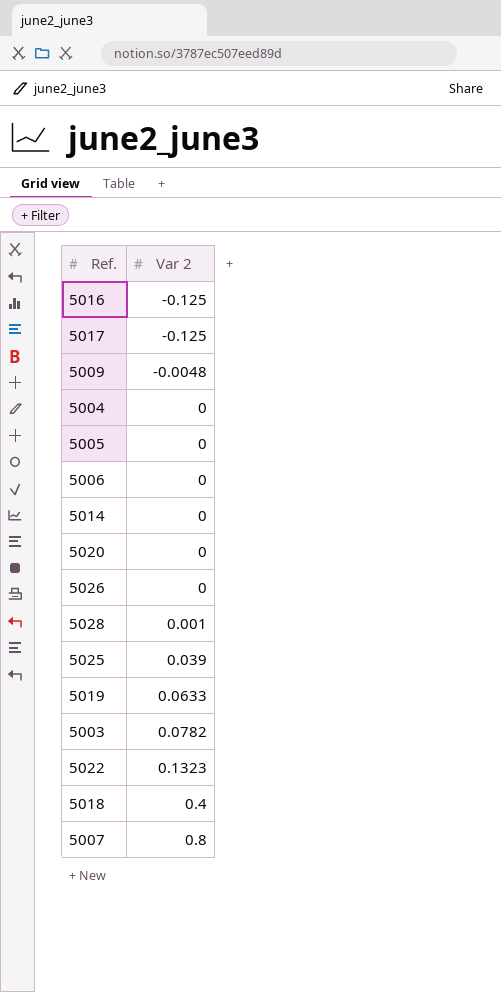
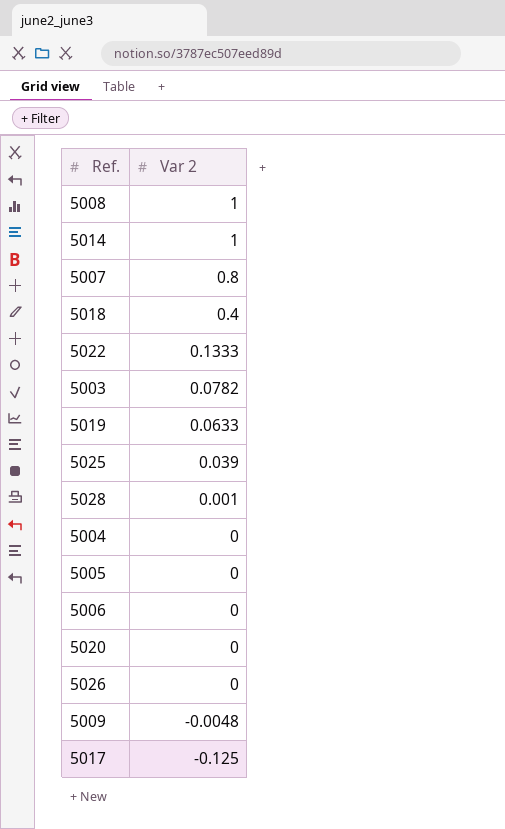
row order: Var 2 ascending -> Var 2 descending
row 5016: -0.125 -> none
row 5008: none -> 1
5014 | Var 2: 0 -> 1
5022 | Var 2: 0.1323 -> 0.1333

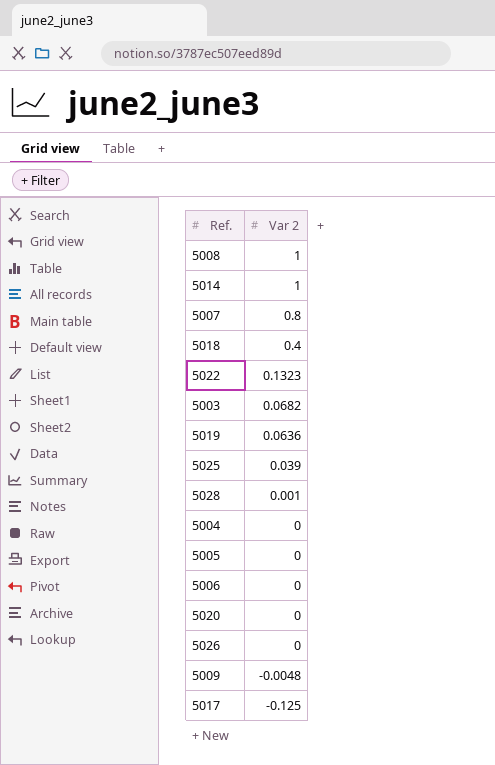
5022 | Var 2: 0.1333 -> 0.1323
5003 | Var 2: 0.0782 -> 0.0682
5019 | Var 2: 0.0633 -> 0.0636

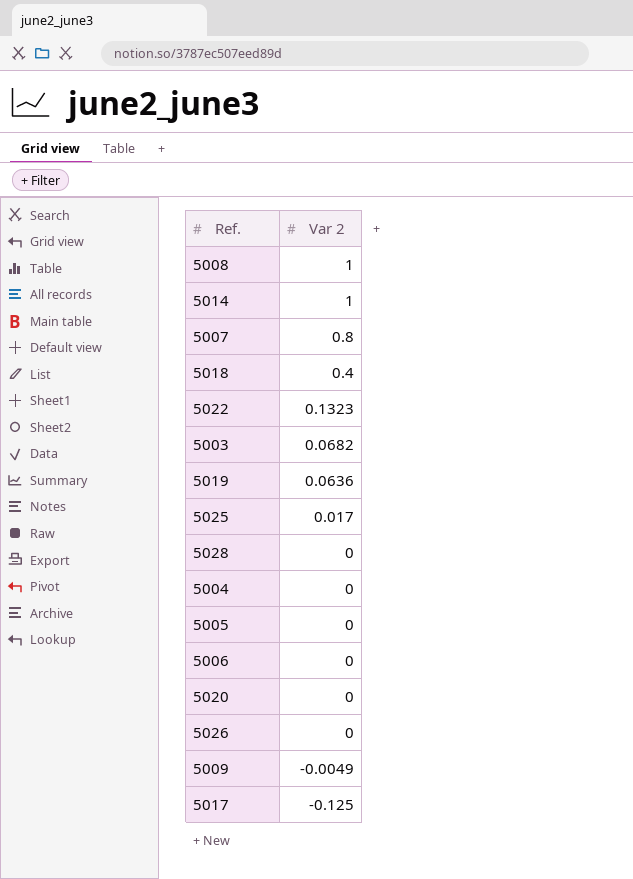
5025 | Var 2: 0.039 -> 0.017
5028 | Var 2: 0.001 -> 0
5009 | Var 2: -0.0048 -> -0.0049

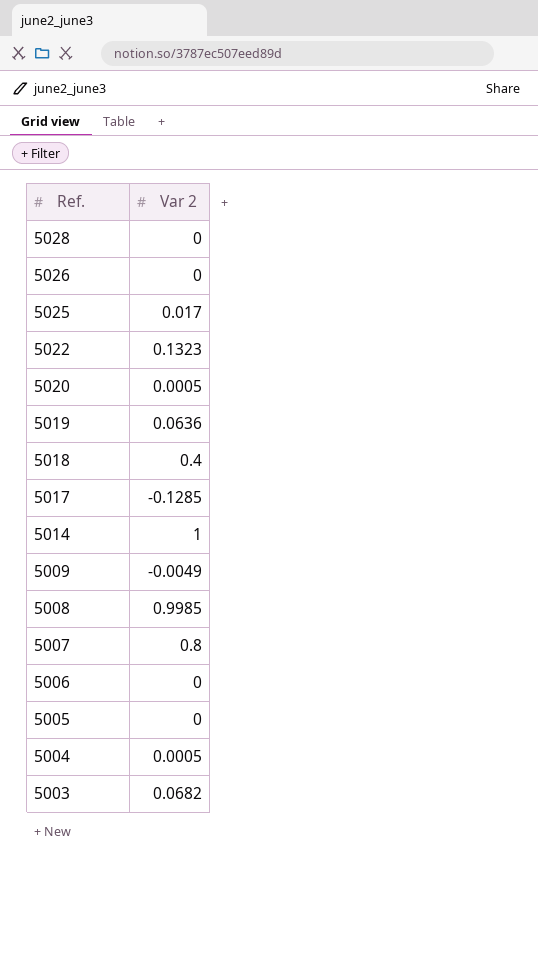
row order: Var 2 descending -> Ref. descending
5020 | Var 2: 0 -> 0.0005
5017 | Var 2: -0.125 -> -0.1285
5008 | Var 2: 1 -> 0.9985
5004 | Var 2: 0 -> 0.0005

